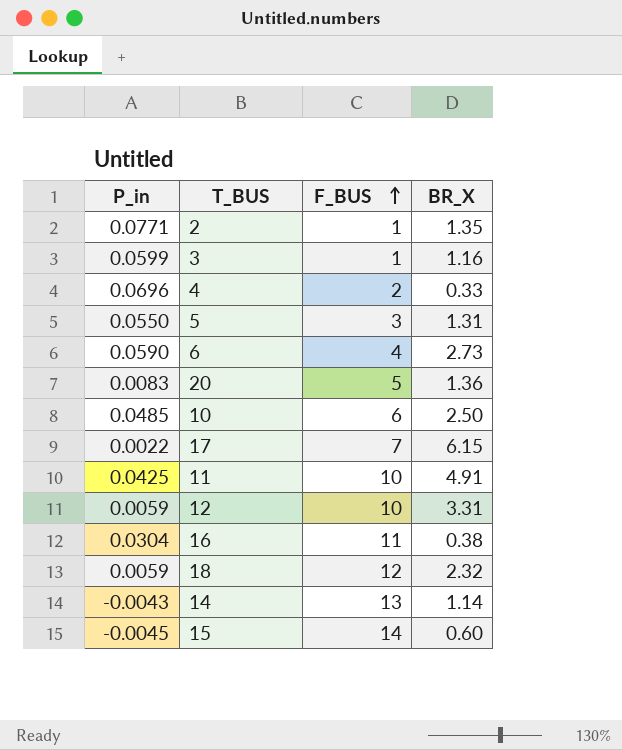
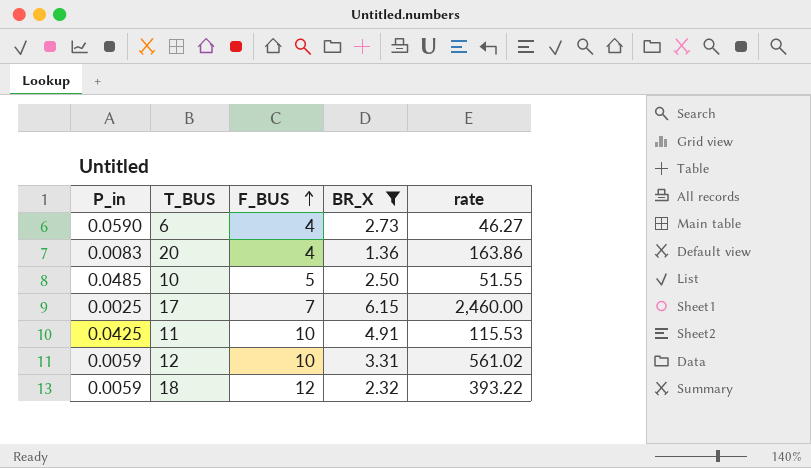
filter: none -> BR_X >= 1.36
column rate | formula: none -> [BR_X] / [P_in]
20 | F_BUS: 5 -> 4
10 | F_BUS: 6 -> 5
17 | P_in: 0.0022 -> 0.0025

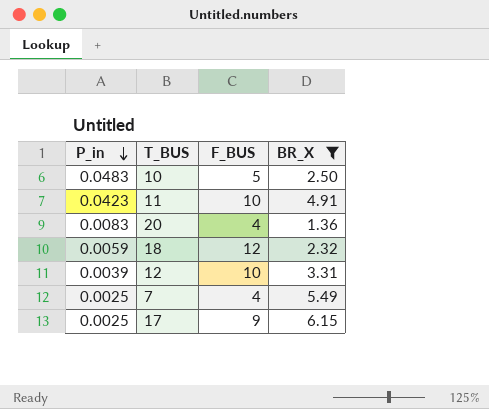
row order: F_BUS ascending -> P_in descending
column rate | formula: [BR_X] / [P_in] -> none
row 6: 0.0590 | 4 | 2.73 | 46.27 -> none
10 | P_in: 0.0485 -> 0.0483
11 | P_in: 0.0425 -> 0.0423
12 | P_in: 0.0059 -> 0.0039
row 7: none -> 0.0025 | 4 | 5.49
17 | F_BUS: 7 -> 9

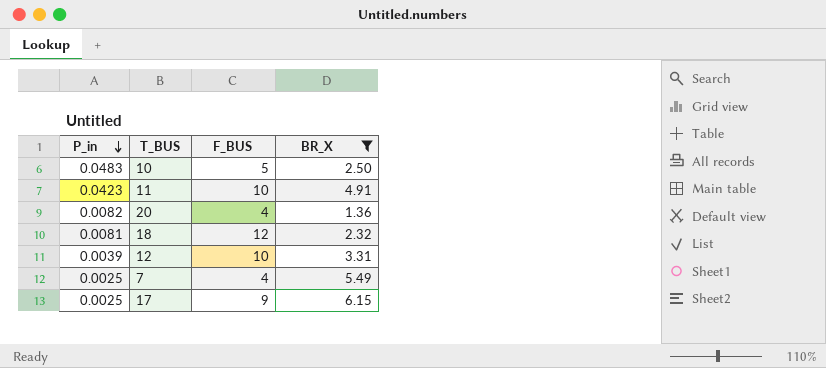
20 | P_in: 0.0083 -> 0.0082
18 | P_in: 0.0059 -> 0.0081

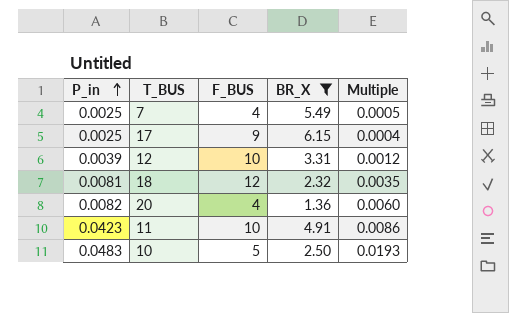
row order: P_in descending -> P_in ascending
column Multiple | formula: none -> [P_in] / [BR_X]

